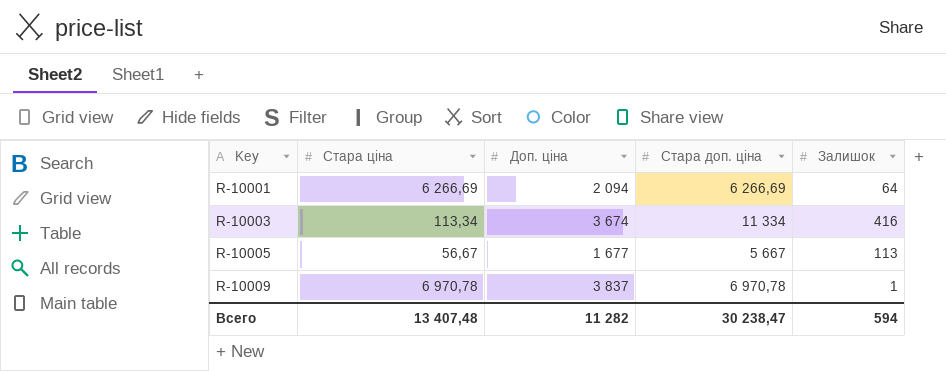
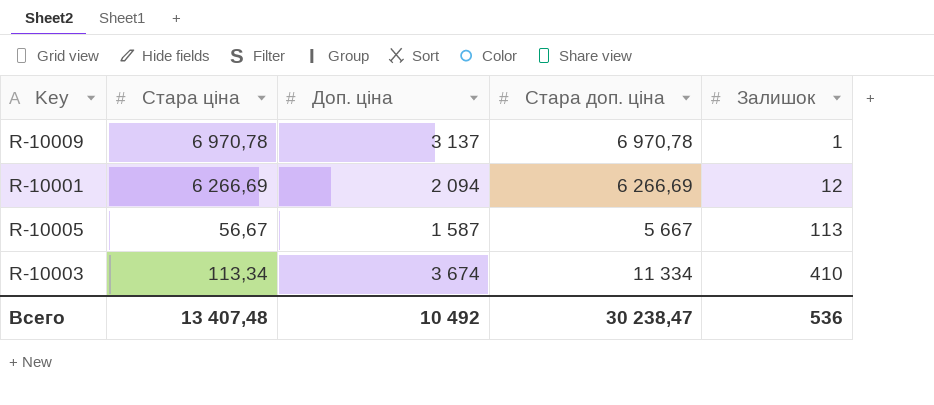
row order: Key ascending -> Залишок ascending
R-10009 | Доп. ціна: 3 837 -> 3 137
R-10001 | Залишок: 64 -> 12
R-10005 | Доп. ціна: 1 677 -> 1 587
R-10003 | Залишок: 416 -> 410
Всего | Доп. ціна: 11 282 -> 10 492
Всего | Залишок: 594 -> 536

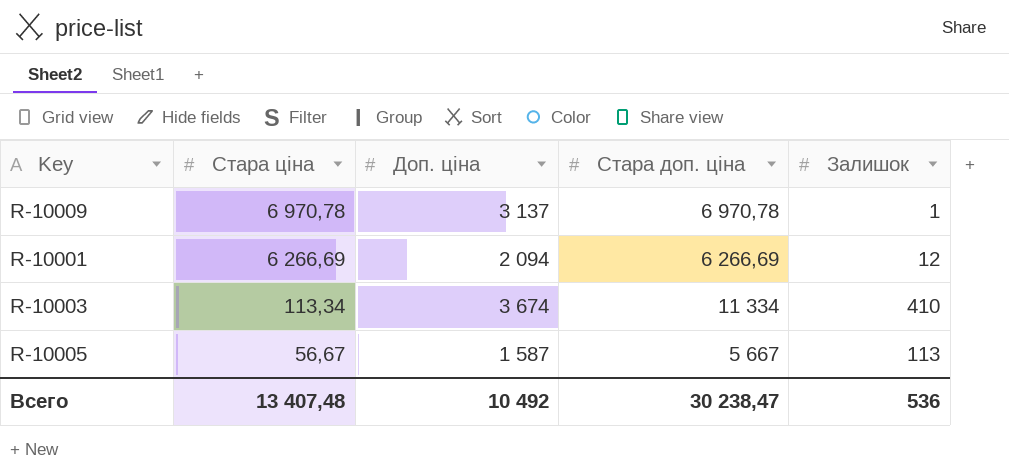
row order: Залишок ascending -> Стара ціна descending

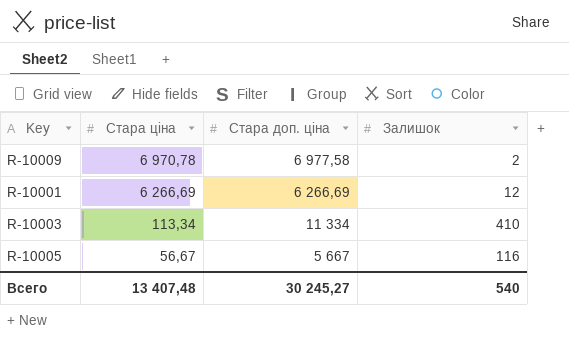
column Доп. ціна | position: 3 -> none
R-10009 | Стара доп. ціна: 6 970,78 -> 6 977,58
R-10009 | Залишок: 1 -> 2
R-10005 | Залишок: 113 -> 116
Всего | Стара доп. ціна: 30 238,47 -> 30 245,27
Всего | Залишок: 536 -> 540

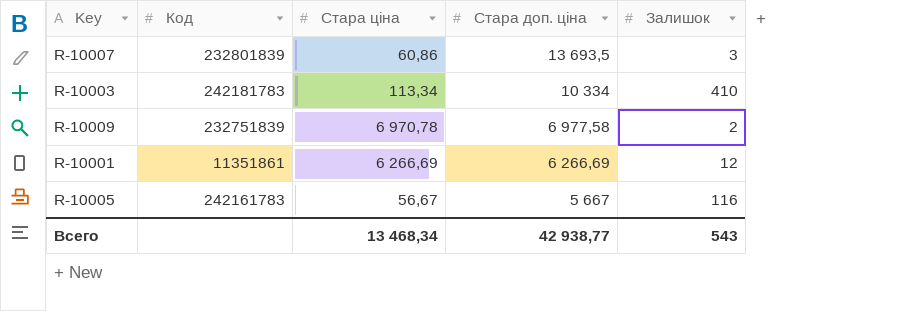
row order: Стара ціна descending -> Стара доп. ціна descending
column Код | position: none -> 2
row R-10007: none -> 232801839 | 60,86 | 13 693,5 | 3
R-10003 | Стара доп. ціна: 11 334 -> 10 334
Всего | Стара ціна: 13 407,48 -> 13 468,34
Всего | Стара доп. ціна: 30 245,27 -> 42 938,77
Всего | Залишок: 540 -> 543

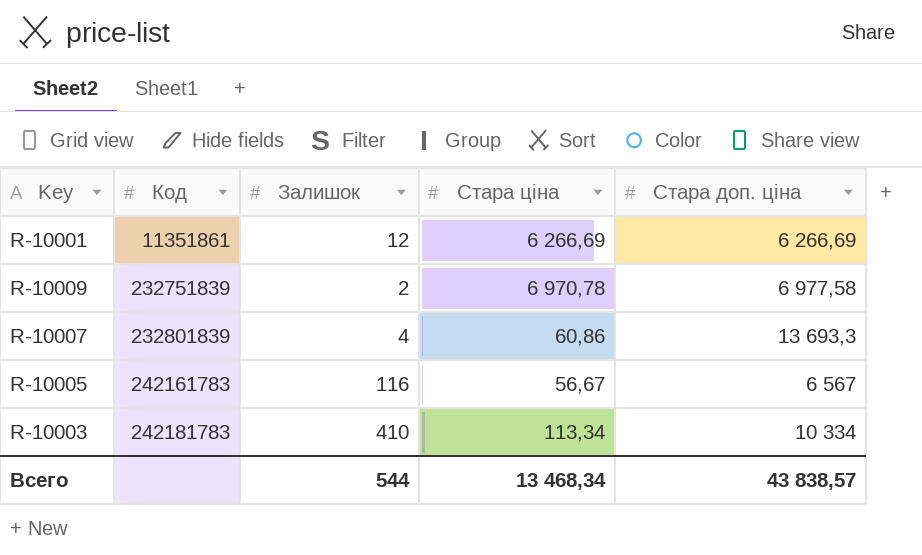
row order: Стара доп. ціна descending -> Код ascending
column Залишок | position: 5 -> 3
R-10007 | Залишок: 3 -> 4
R-10007 | Стара доп. ціна: 13 693,5 -> 13 693,3
R-10005 | Стара доп. ціна: 5 667 -> 6 567
Всего | Залишок: 543 -> 544
Всего | Стара доп. ціна: 42 938,77 -> 43 838,57

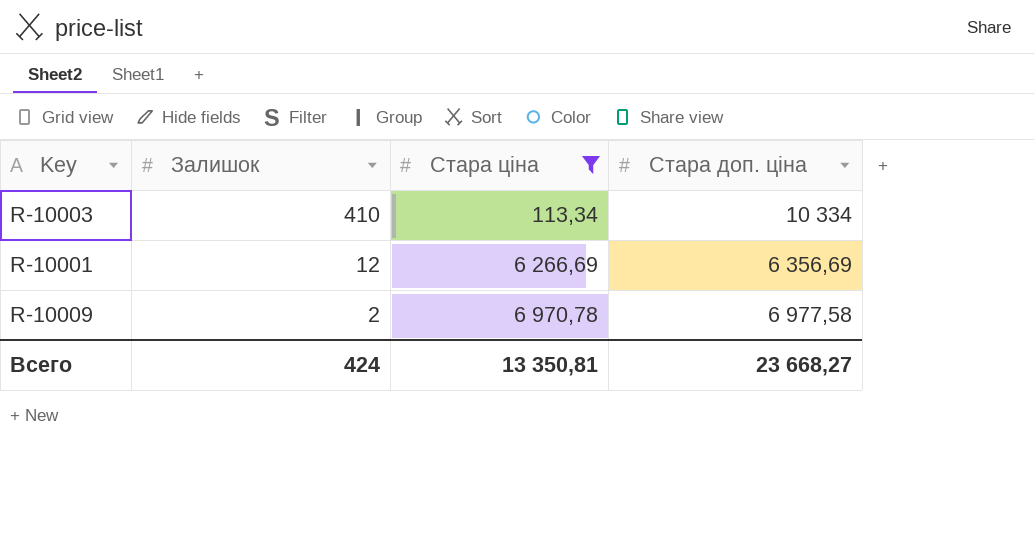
filter: none -> Стара ціна >= 113,34
row order: Код ascending -> Залишок descending
column Код | position: 2 -> none
R-10001 | Стара доп. ціна: 6 266,69 -> 6 356,69
Всего | Залишок: 544 -> 424
Всего | Стара ціна: 13 468,34 -> 13 350,81
Всего | Стара доп. ціна: 43 838,57 -> 23 668,27

